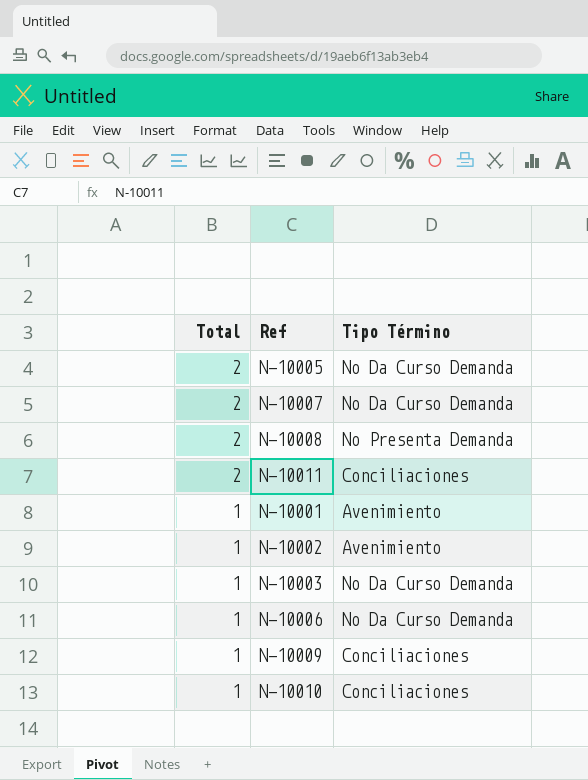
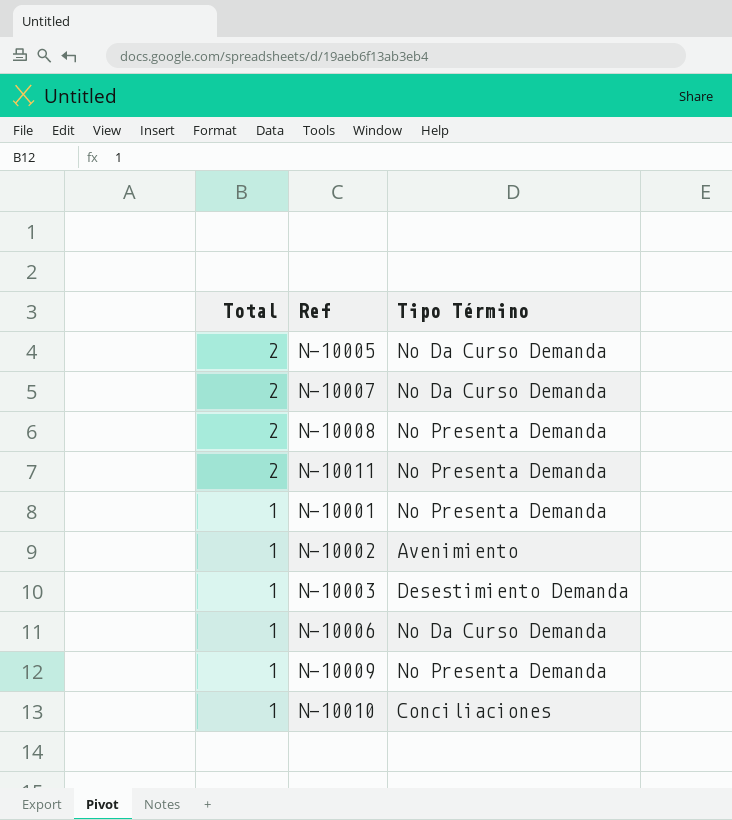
N-10011 | Tipo Término: Conciliaciones -> No Presenta Demanda
N-10001 | Tipo Término: Avenimiento -> No Presenta Demanda
N-10003 | Tipo Término: No Da Curso Demanda -> Desestimiento Demanda
N-10009 | Tipo Término: Conciliaciones -> No Presenta Demanda

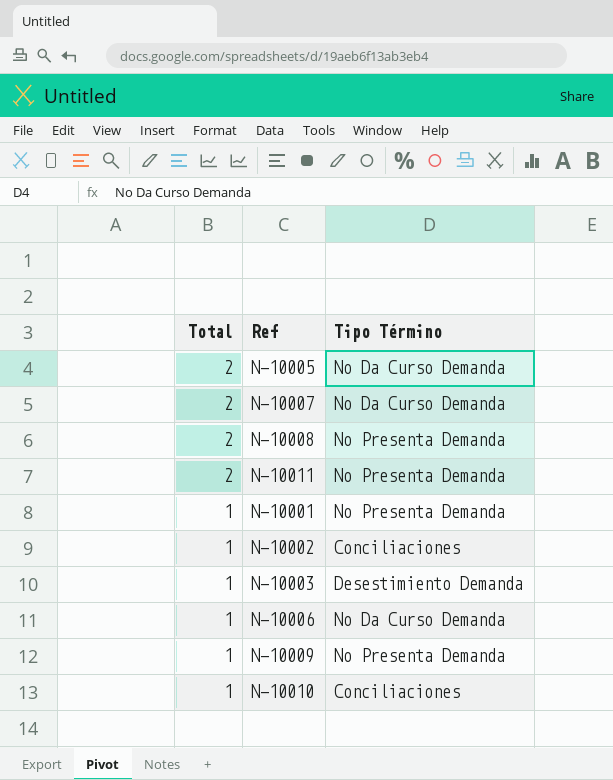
N-10002 | Tipo Término: Avenimiento -> Conciliaciones

